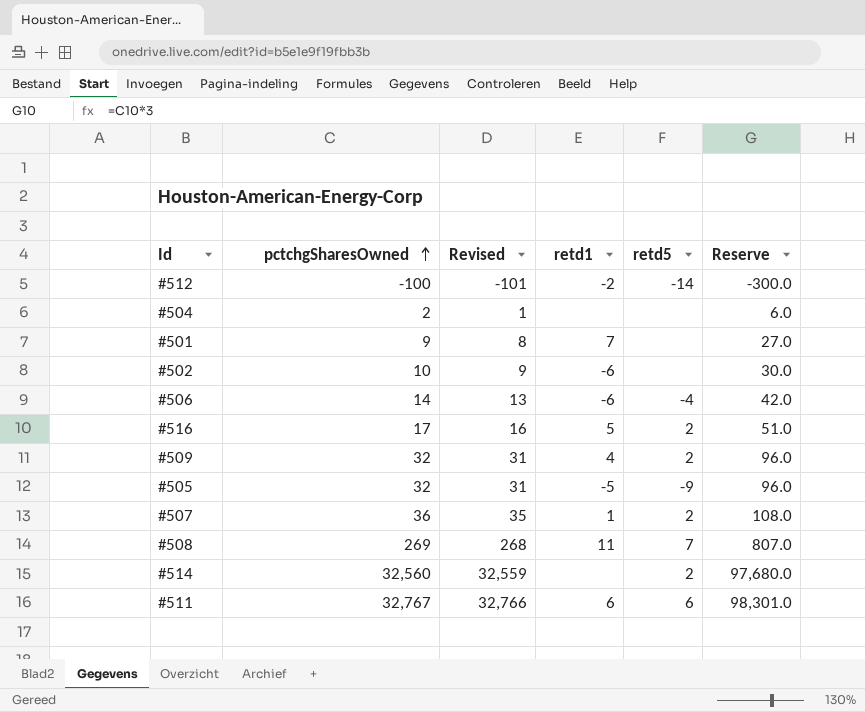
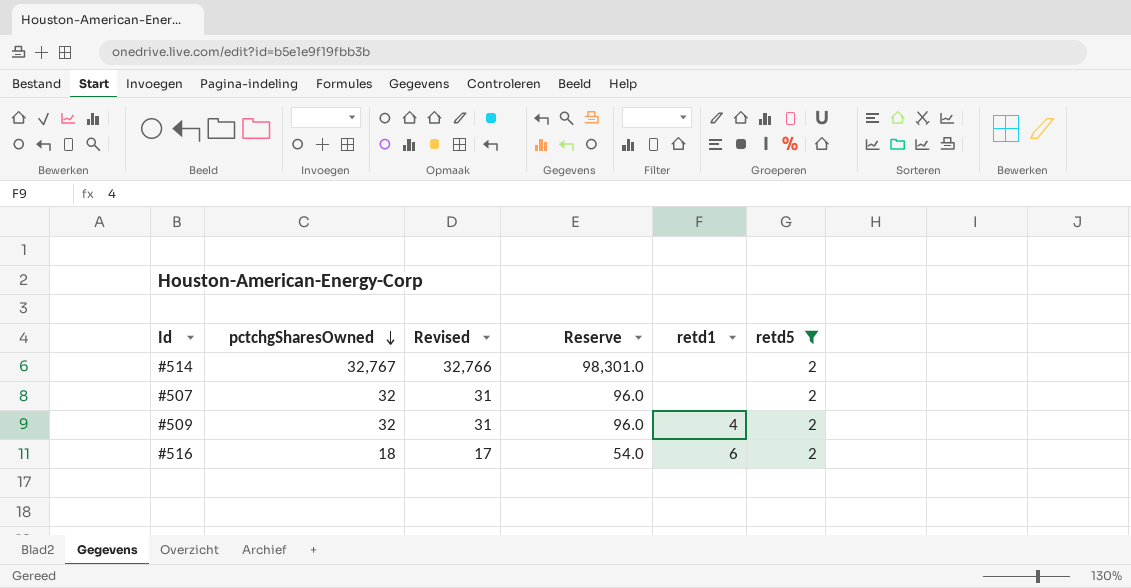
filter: none -> retd5 = 2
row order: pctchgSharesOwned ascending -> pctchgSharesOwned descending
column Reserve | position: 6 -> 4
#514 | pctchgSharesOwned: 32,560 -> 32,767
#514 | Revised: 32,559 -> 32,766
#514 | Reserve: 97,680.0 -> 98,301.0
#507 | pctchgSharesOwned: 36 -> 32
#507 | Revised: 35 -> 31
#507 | Reserve: 108.0 -> 96.0
#507 | retd1: 1 -> none
#516 | pctchgSharesOwned: 17 -> 18
#516 | Revised: 16 -> 17
#516 | Reserve: 51.0 -> 54.0
#516 | retd1: 5 -> 6

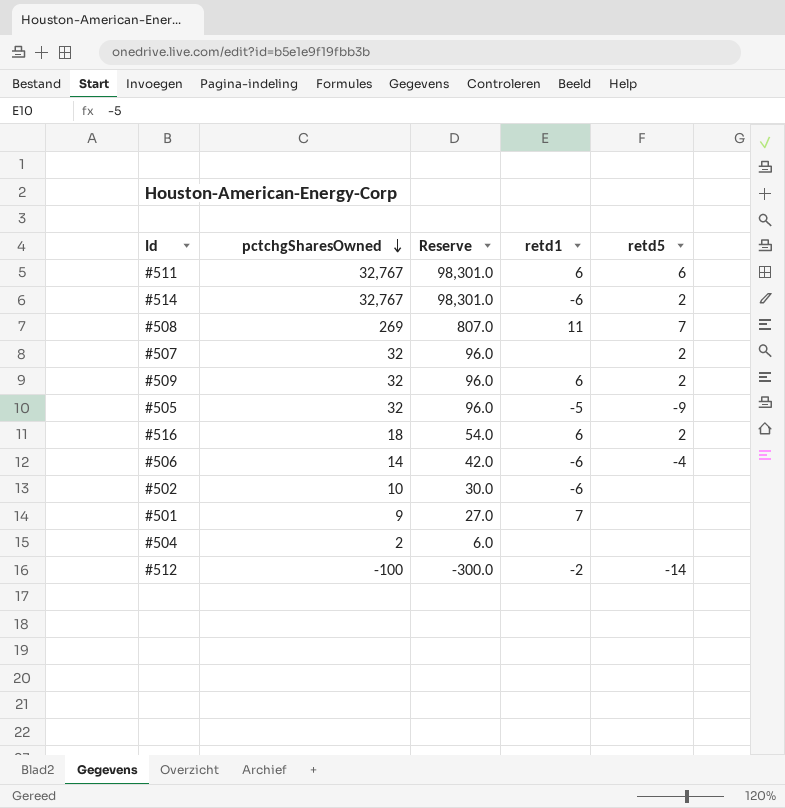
filter: retd5 = 2 -> none
column Revised | formula: [pctchgSharesOwned] - 1 -> none
#514 | retd1: none -> -6
#509 | retd1: 4 -> 6

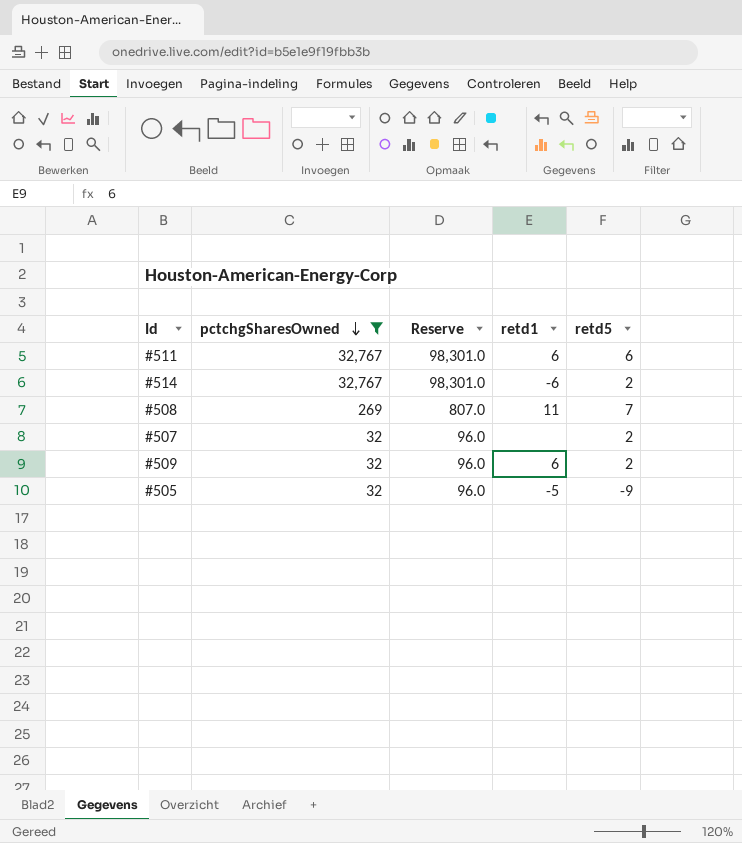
filter: none -> pctchgSharesOwned >= 32

